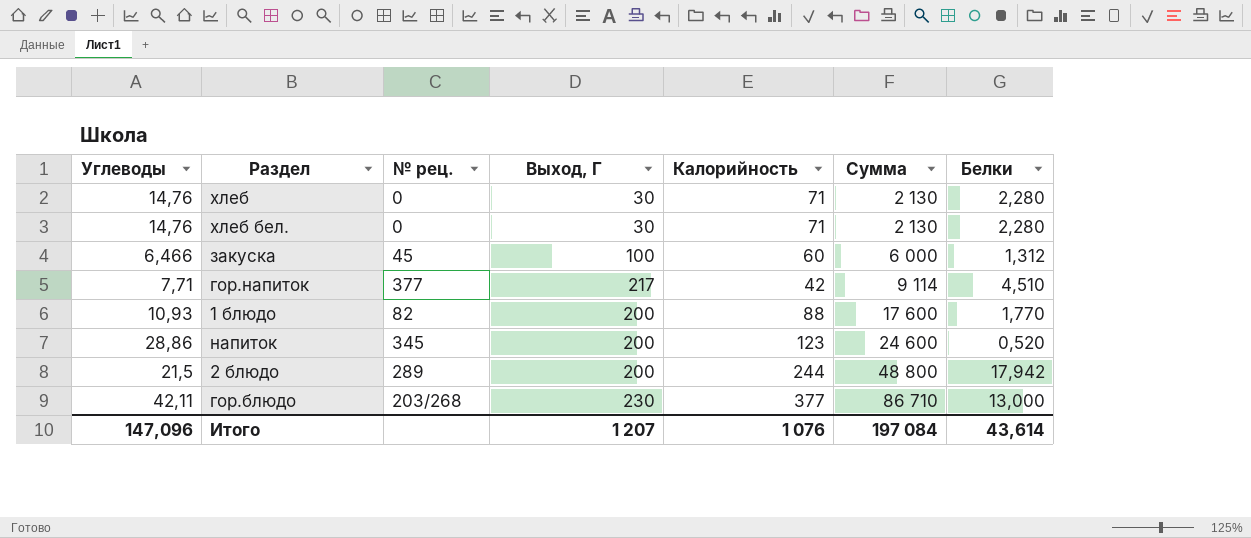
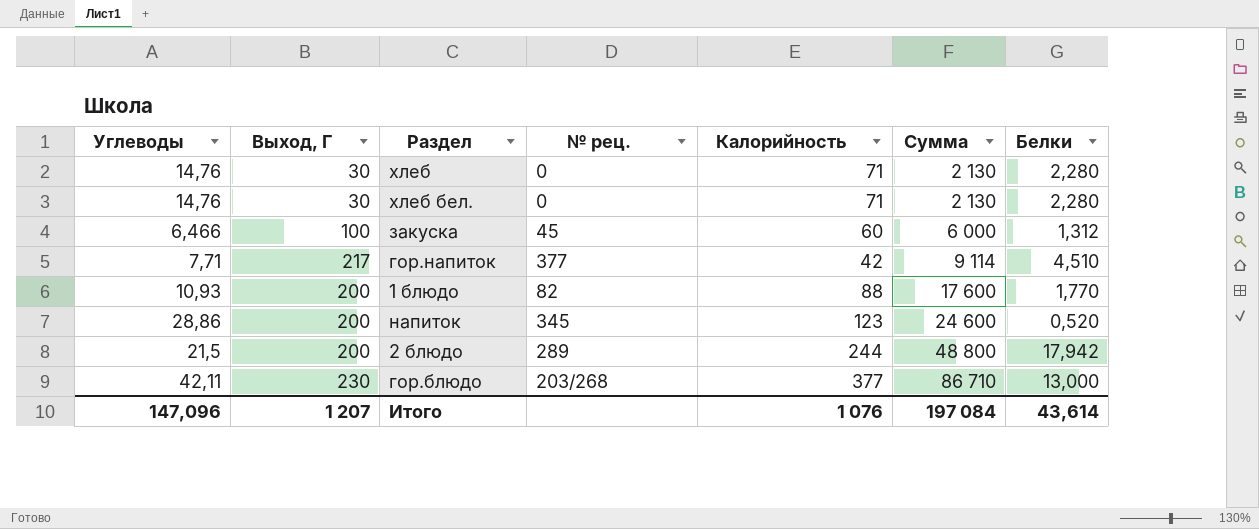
column Выход, Г | position: 4 -> 2

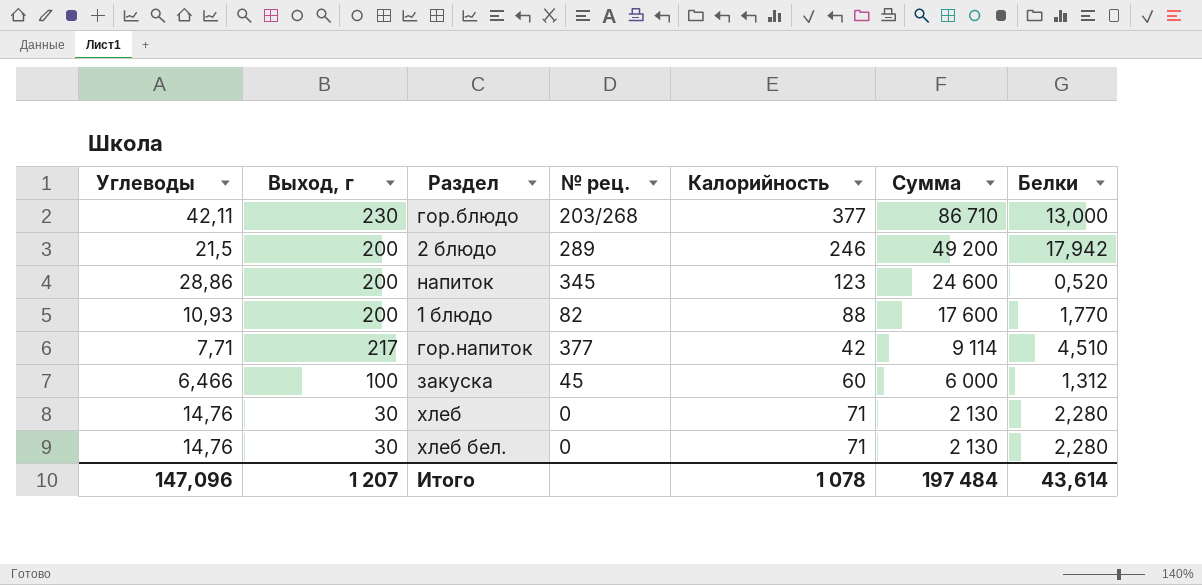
row order: Сумма ascending -> Сумма descending
column name: Выход, Г -> Выход, г
2 блюдо | Калорийность: 244 -> 246
2 блюдо | Сумма: 48 800 -> 49 200
Итого | Калорийность: 1 076 -> 1 078
Итого | Сумма: 197 084 -> 197 484

